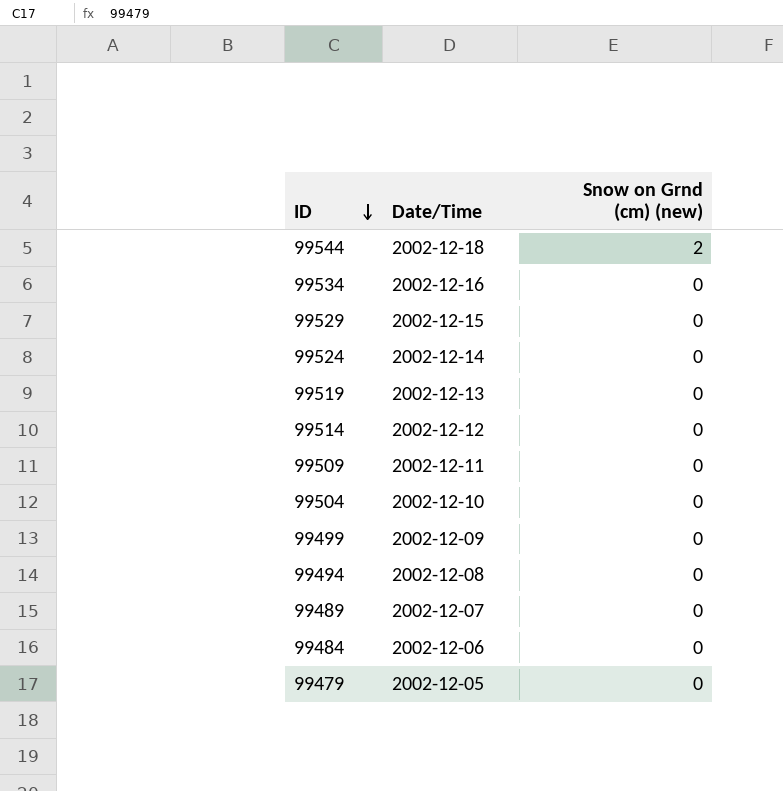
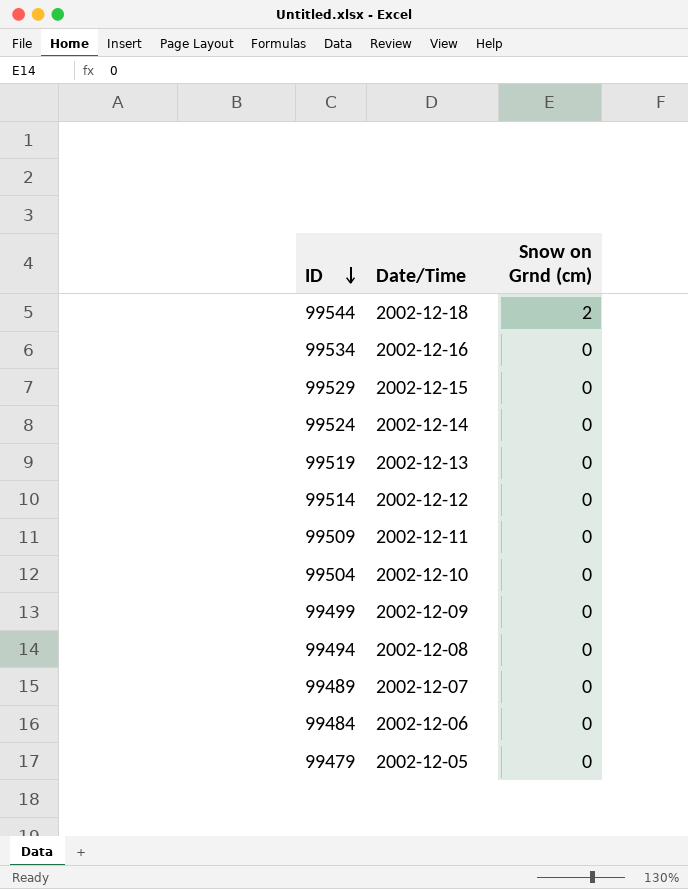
column name: Snow on Grnd (cm) (new) -> Snow on Grnd (cm)

